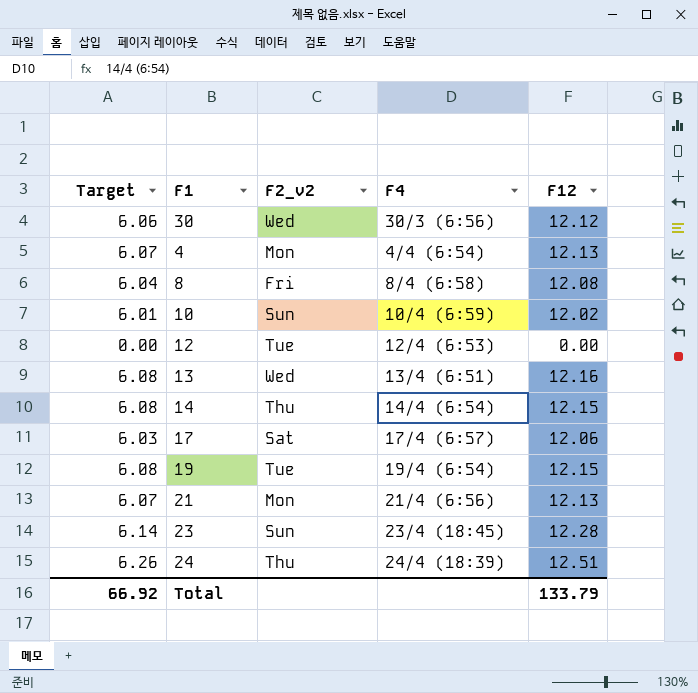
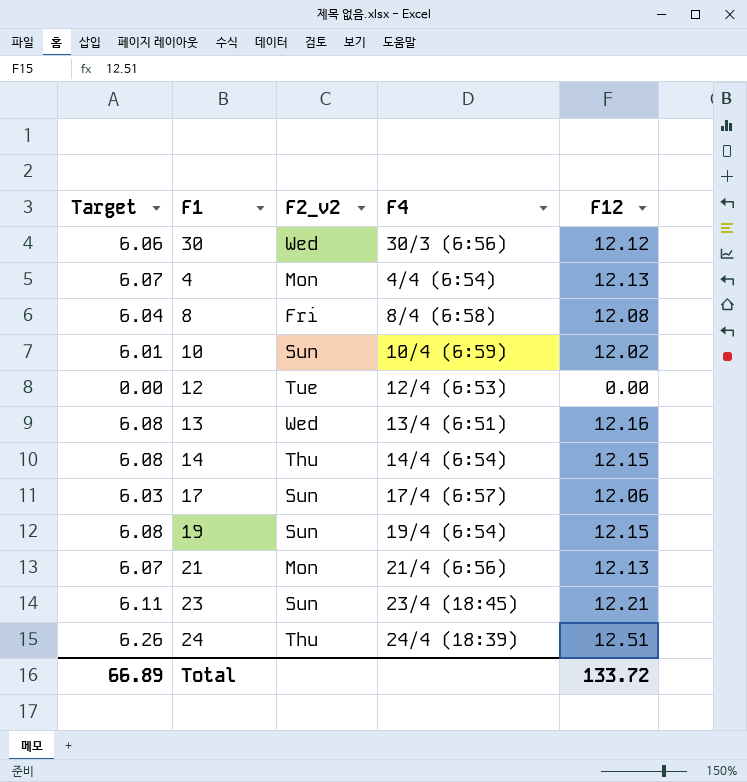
17 | F2_v2: Sat -> Sun
19 | F2_v2: Tue -> Sun
23 | Target: 6.14 -> 6.11
23 | F12: 12.28 -> 12.21
Total | Target: 66.92 -> 66.89
Total | F12: 133.79 -> 133.72

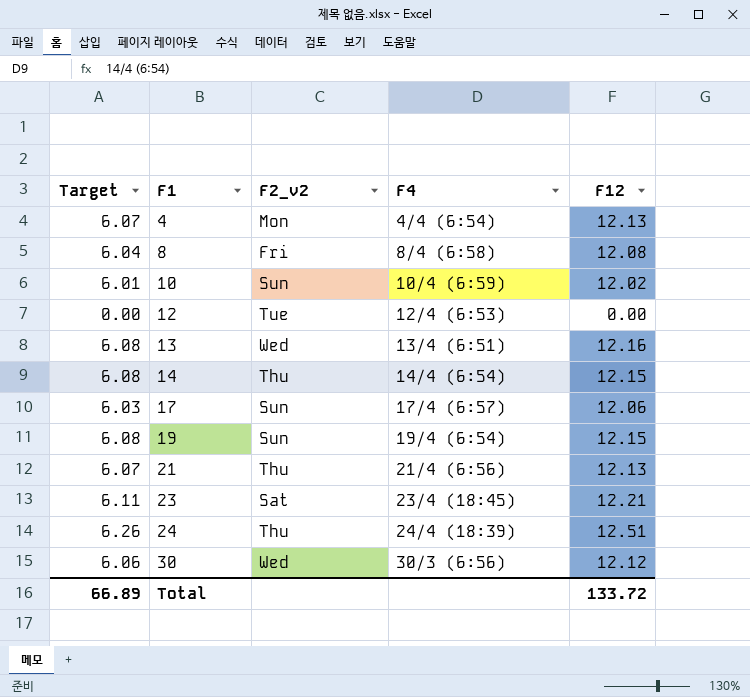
row order: none -> F1 ascending
21 | F2_v2: Mon -> Thu
23 | F2_v2: Sun -> Sat

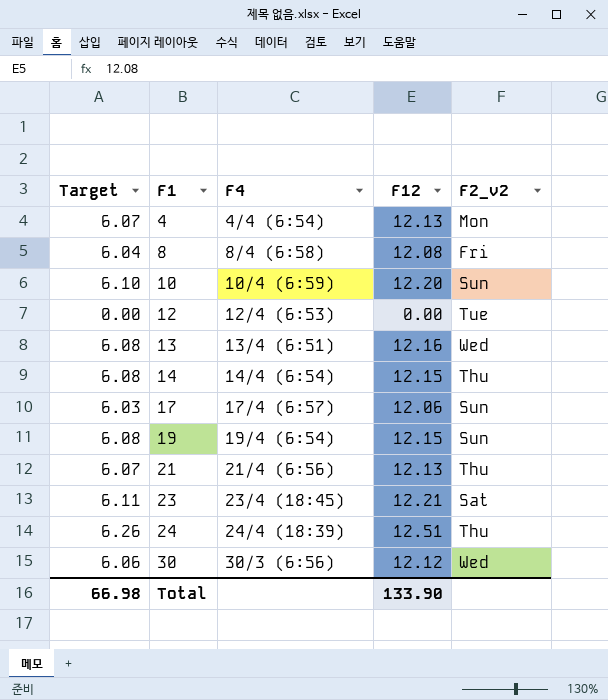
column F2_v2 | position: 3 -> 5
10 | Target: 6.01 -> 6.10
10 | F12: 12.02 -> 12.20
Total | Target: 66.89 -> 66.98
Total | F12: 133.72 -> 133.90

